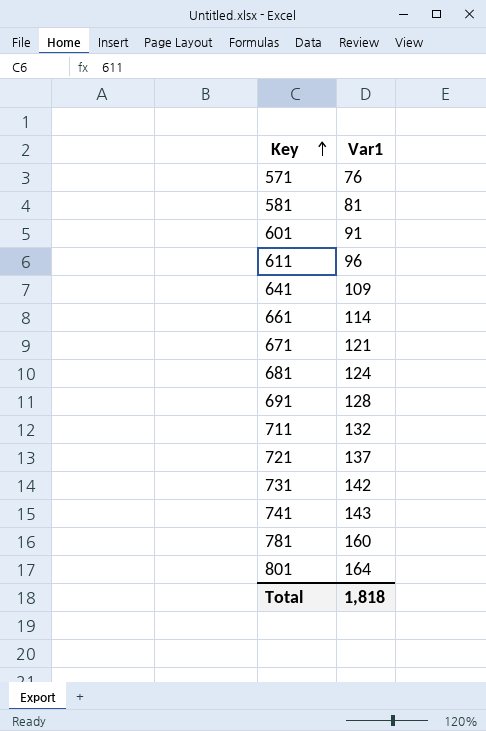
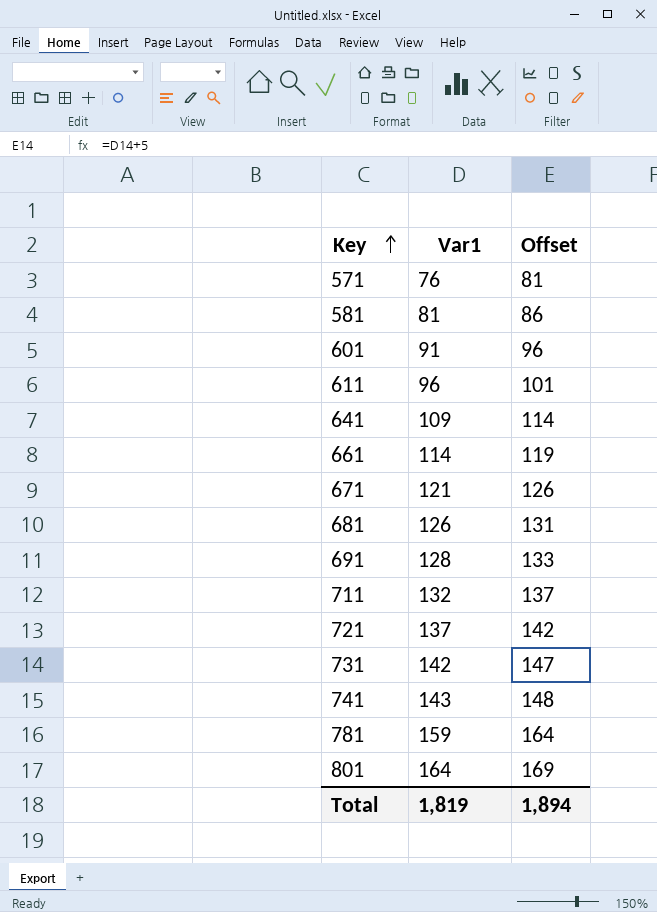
column Offset | formula: none -> [Var1] + 5
681 | Var1: 124 -> 126
781 | Var1: 160 -> 159
Total | Var1: 1,818 -> 1,819

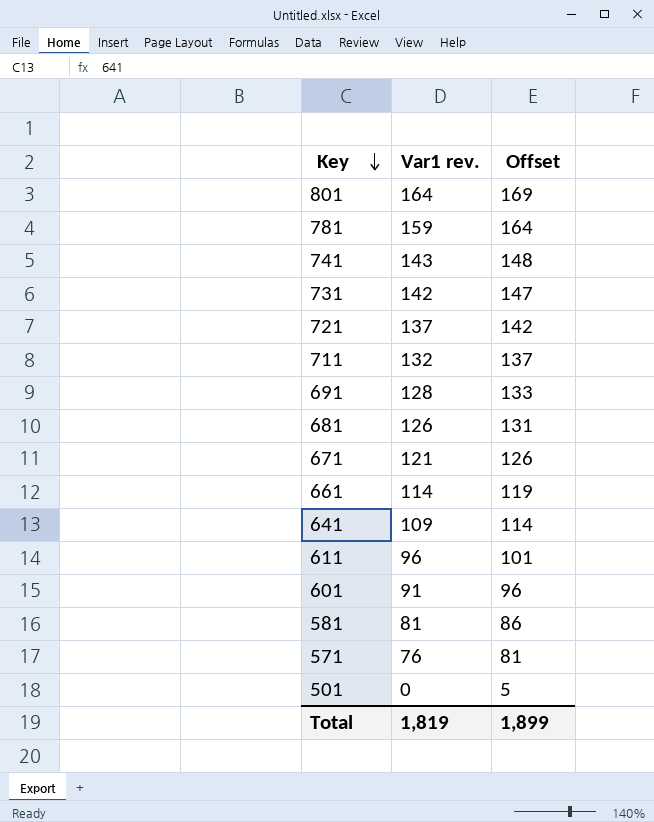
row order: Key ascending -> Key descending
column name: Var1 -> Var1 rev.
row 501: none -> 0 | 5
Total | Offset: 1,894 -> 1,899

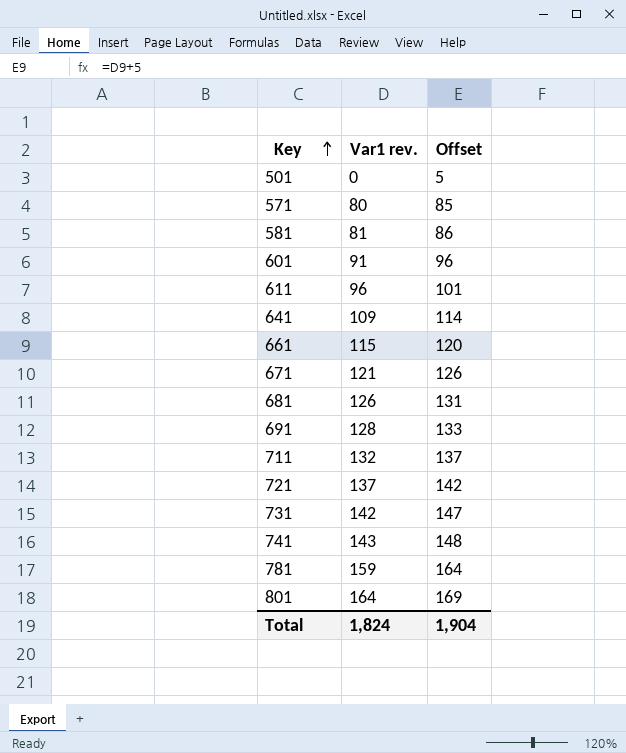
row order: Key descending -> Key ascending
571 | Var1 rev.: 76 -> 80
571 | Offset: 81 -> 85
661 | Var1 rev.: 114 -> 115
661 | Offset: 119 -> 120
Total | Var1 rev.: 1,819 -> 1,824
Total | Offset: 1,899 -> 1,904

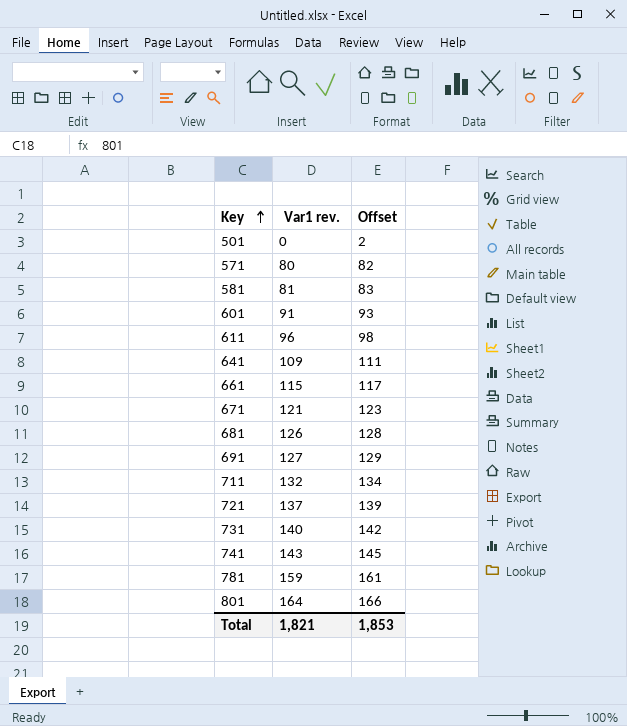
column Offset | formula: [Var1 rev.] + 5 -> [Var1 rev.] + 2
691 | Var1 rev.: 128 -> 127
731 | Var1 rev.: 142 -> 140
Total | Var1 rev.: 1,824 -> 1,821
Total | Offset: 1,904 -> 1,853

